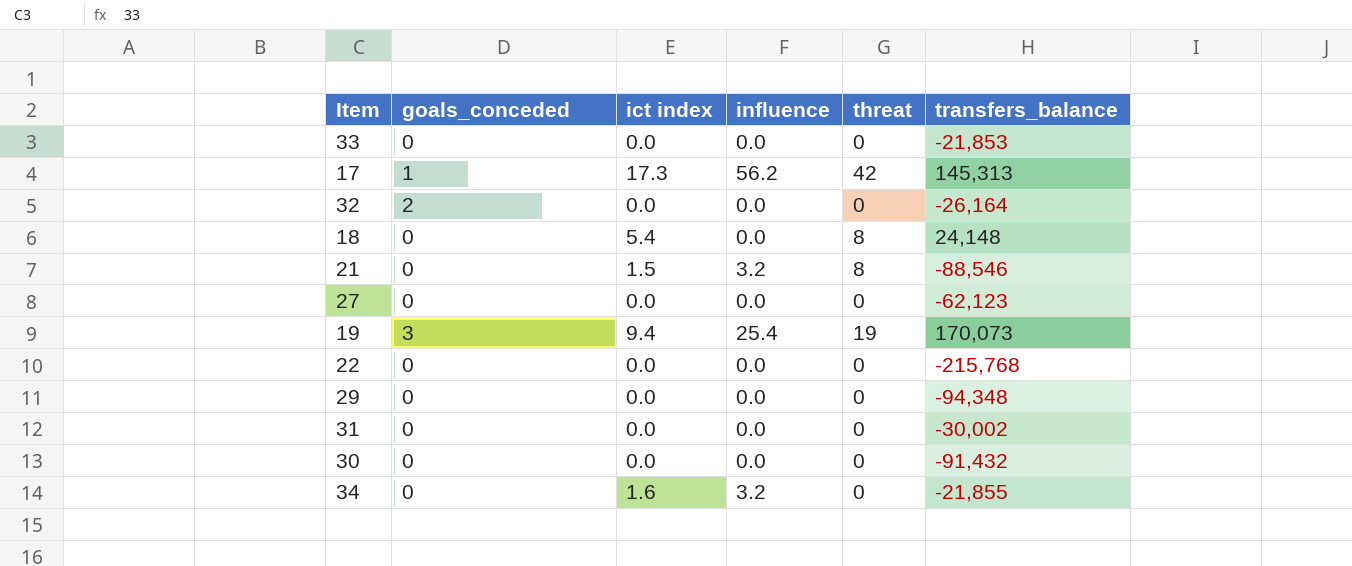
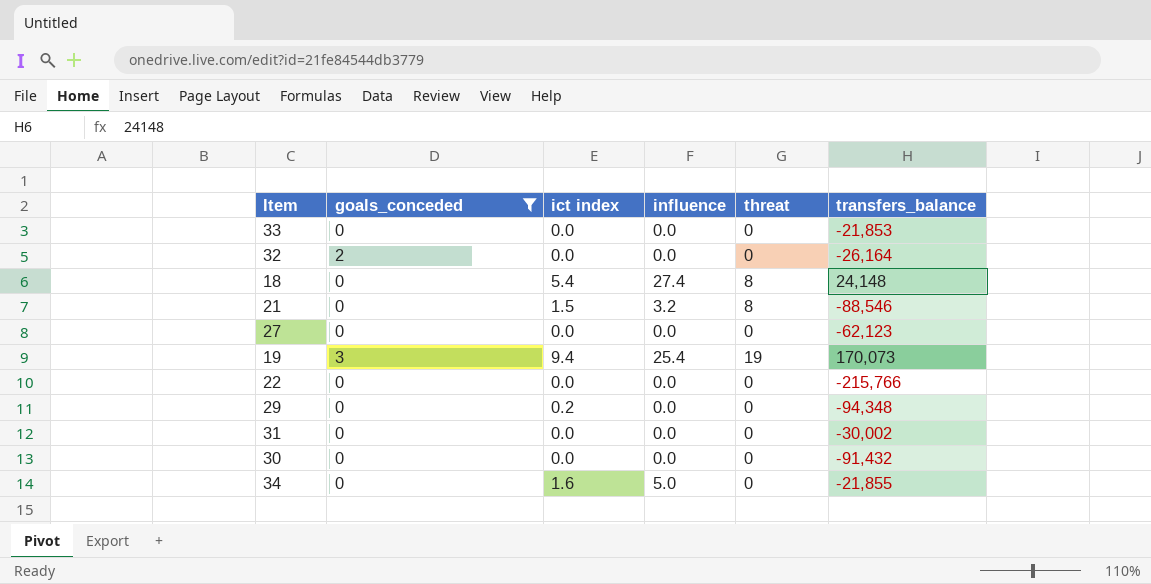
filter: none -> goals_conceded != 1
18 | influence: 0.0 -> 27.4
22 | transfers_balance: -215,768 -> -215,766
29 | ict index: 0.0 -> 0.2
34 | influence: 3.2 -> 5.0

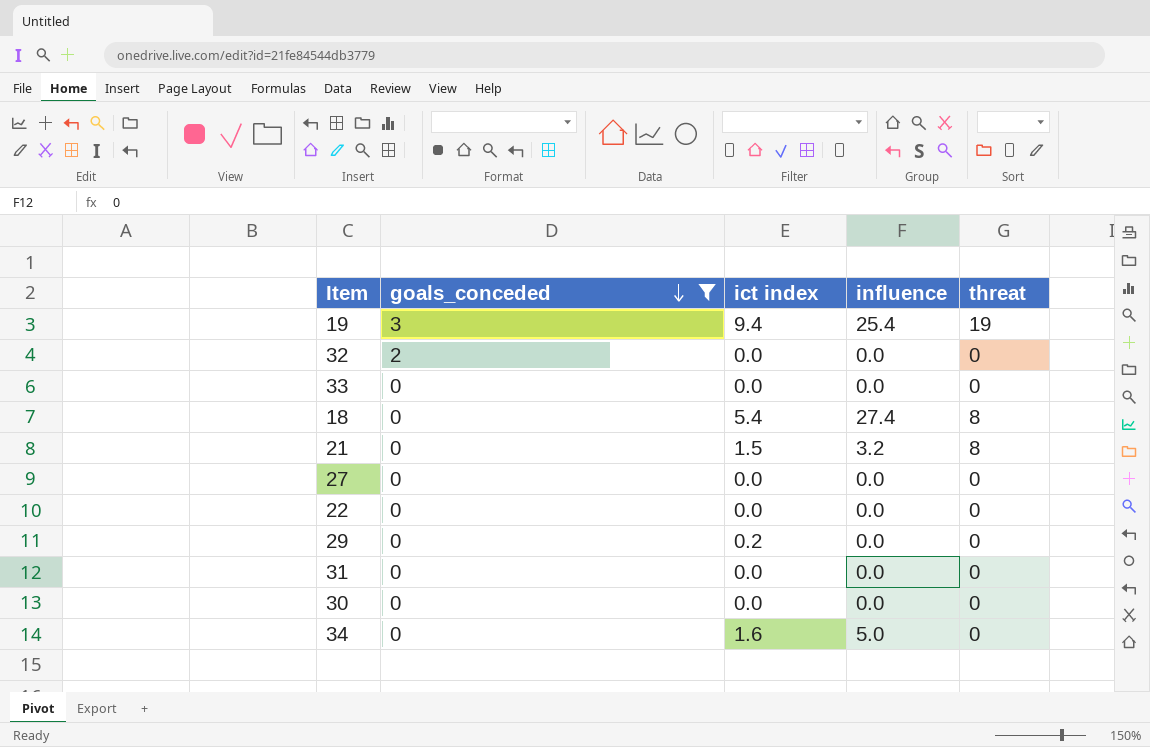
row order: none -> goals_conceded descending
column transfers_balance | position: 6 -> none

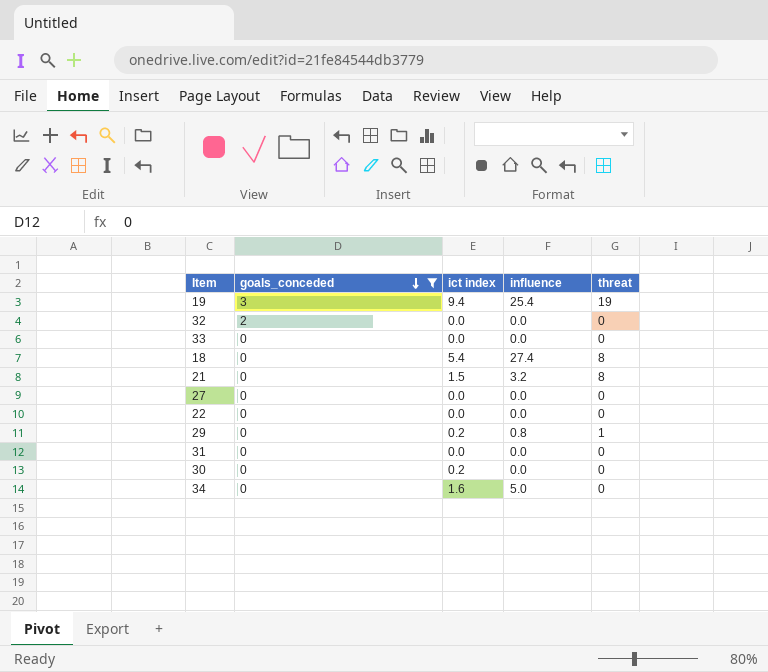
29 | influence: 0.0 -> 0.8
29 | threat: 0 -> 1
30 | ict index: 0.0 -> 0.2

